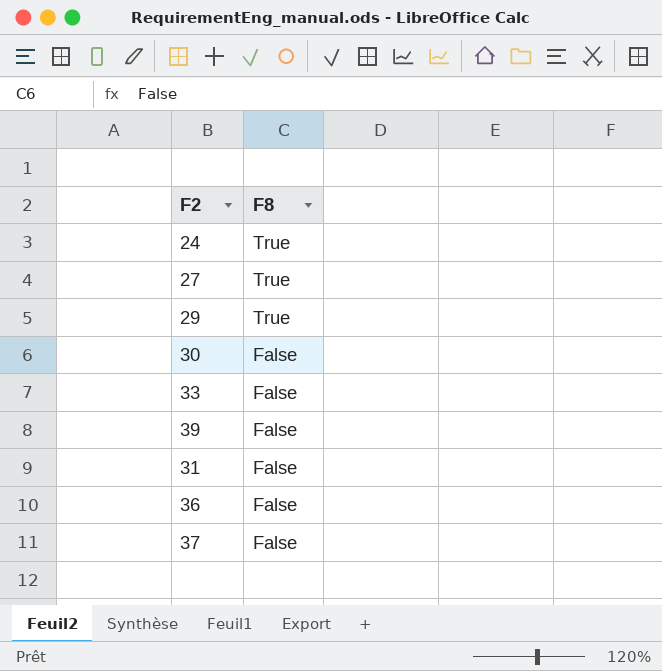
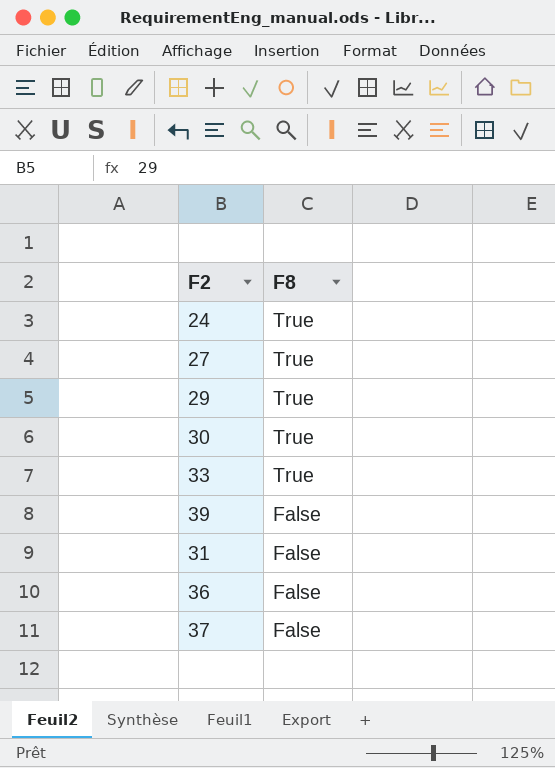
30 | F8: False -> True
33 | F8: False -> True

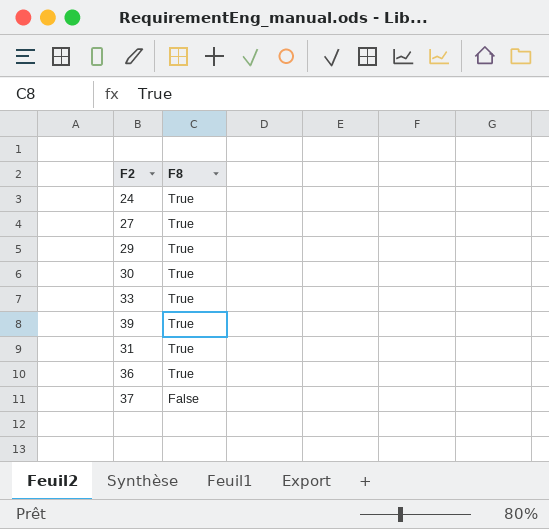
39 | F8: False -> True
31 | F8: False -> True
36 | F8: False -> True

